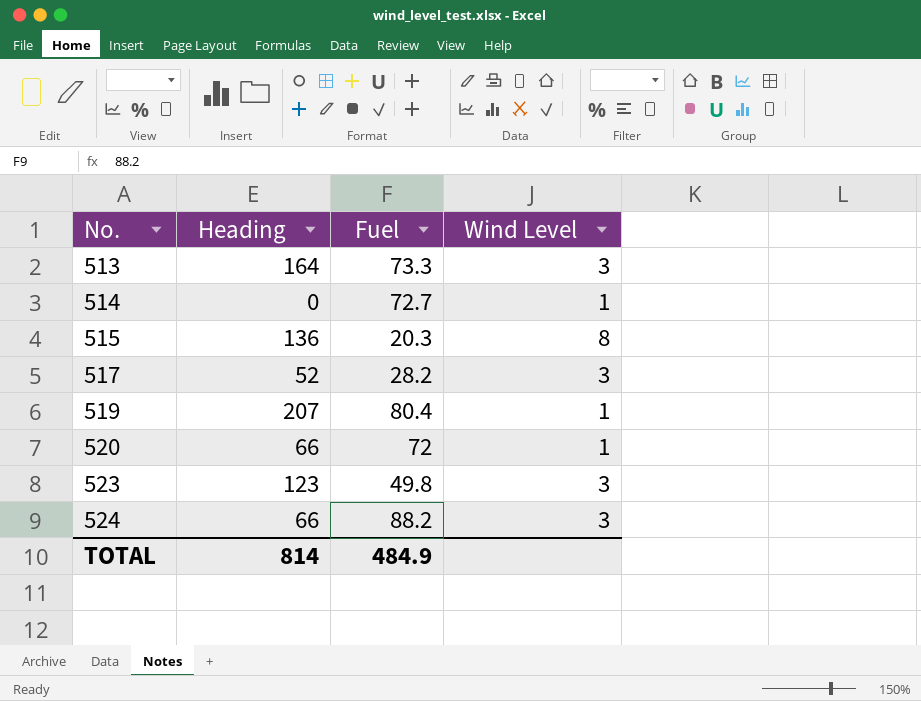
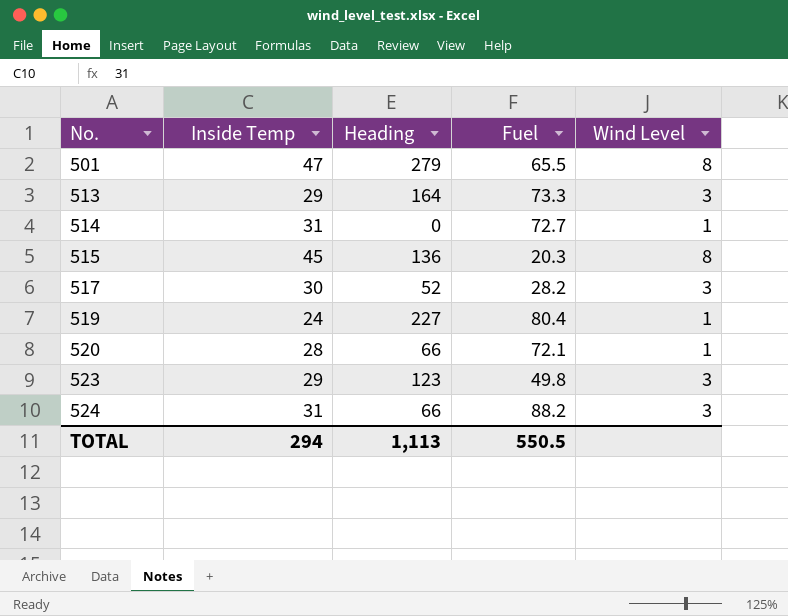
column Inside Temp | position: none -> 2
row 501: none -> 47 | 279 | 65.5 | 8
519 | Heading: 207 -> 227
520 | Fuel: 72 -> 72.1
TOTAL | Heading: 814 -> 1,113
TOTAL | Fuel: 484.9 -> 550.5

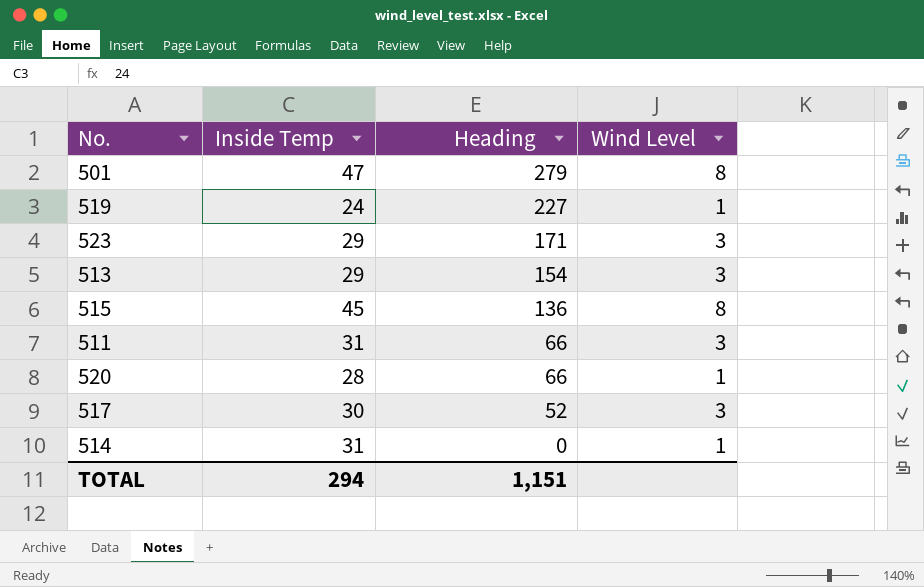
row order: No. ascending -> Heading descending
column Fuel | position: 4 -> none
row 524: 31 | 66 | 88.2 | 3 -> none
523 | Heading: 123 -> 171
513 | Heading: 164 -> 154
row 511: none -> 31 | 66 | 3
TOTAL | Heading: 1,113 -> 1,151

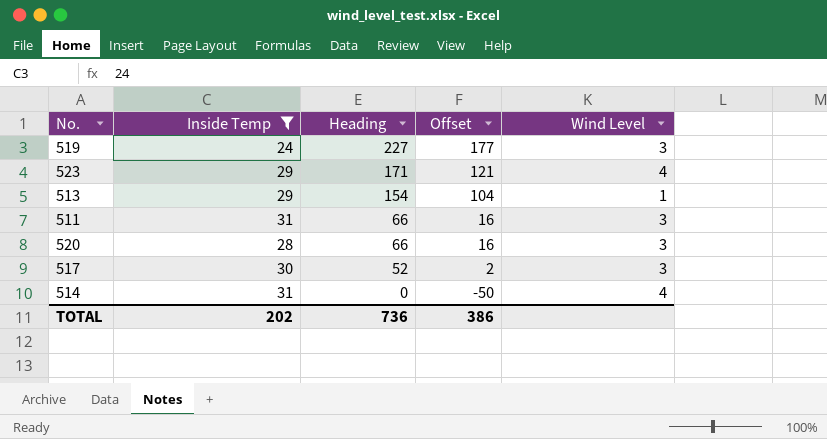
filter: none -> Inside Temp <= 31
column Offset | formula: none -> [Heading] - 50
519 | Wind Level: 1 -> 3
523 | Wind Level: 3 -> 4
513 | Wind Level: 3 -> 1
520 | Wind Level: 1 -> 3
514 | Wind Level: 1 -> 4
TOTAL | Inside Temp: 294 -> 202
TOTAL | Heading: 1,151 -> 736

